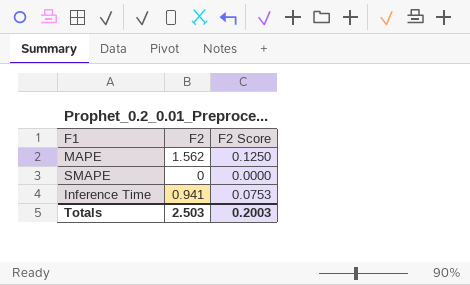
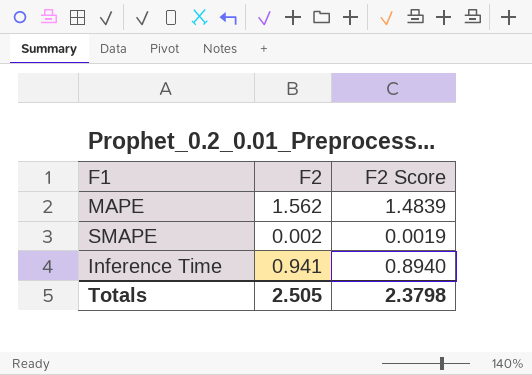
column F2 Score | formula: [F2] * 0.08 -> [F2] * 0.95
SMAPE | F2: 0 -> 0.002
Totals | F2: 2.503 -> 2.505
Totals | F2 Score: 0.2003 -> 2.3798

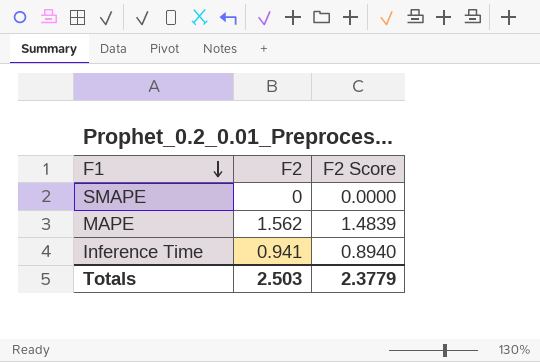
row order: none -> F1 descending
SMAPE | F2: 0.002 -> 0
SMAPE | F2 Score: 0.0019 -> 0.0000
Totals | F2: 2.505 -> 2.503
Totals | F2 Score: 2.3798 -> 2.3779

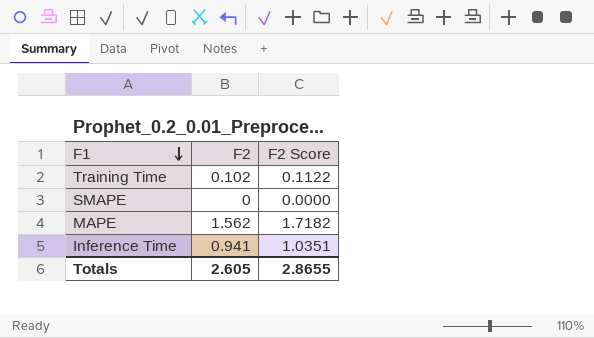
column F2 Score | formula: [F2] * 0.95 -> [F2] * 1.1
row Training Time: none -> 0.102 | 0.1122
Totals | F2: 2.503 -> 2.605
Totals | F2 Score: 2.3779 -> 2.8655

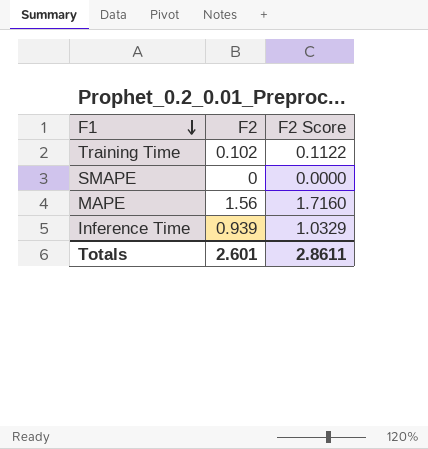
MAPE | F2: 1.562 -> 1.56
MAPE | F2 Score: 1.7182 -> 1.7160
Inference Time | F2: 0.941 -> 0.939
Inference Time | F2 Score: 1.0351 -> 1.0329
Totals | F2: 2.605 -> 2.601
Totals | F2 Score: 2.8655 -> 2.8611

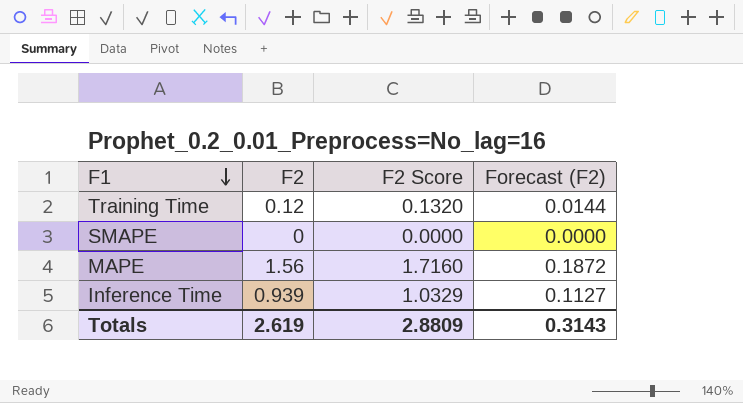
column Forecast (F2) | formula: none -> [F2] * 0.12
Training Time | F2: 0.102 -> 0.12
Training Time | F2 Score: 0.1122 -> 0.1320
Totals | F2: 2.601 -> 2.619
Totals | F2 Score: 2.8611 -> 2.8809

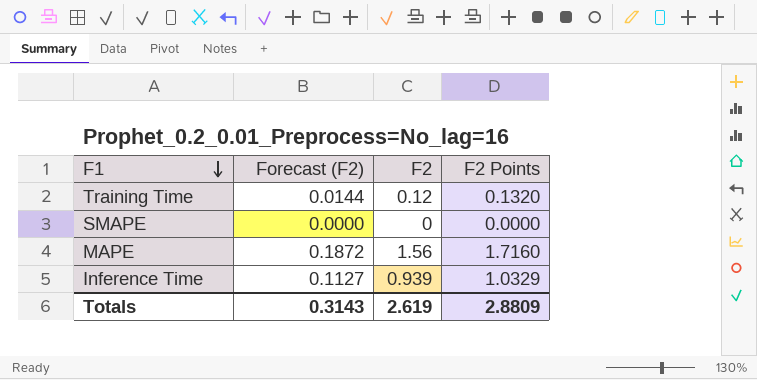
column Forecast (F2) | position: 4 -> 2
column name: F2 Score -> F2 Points

